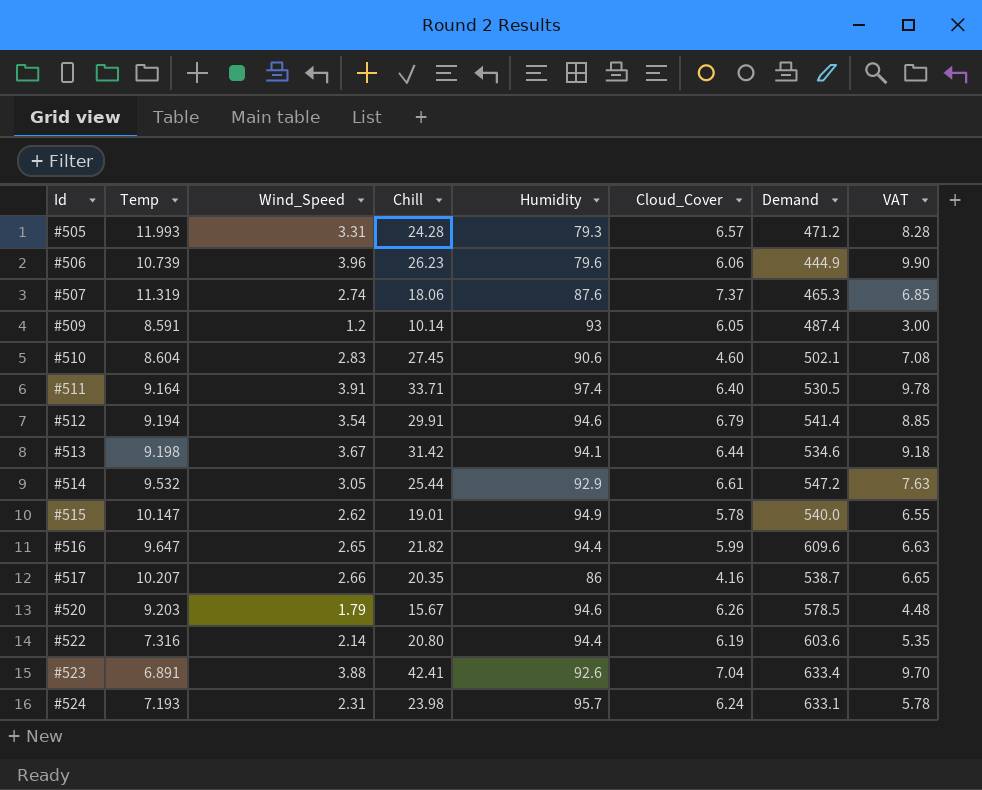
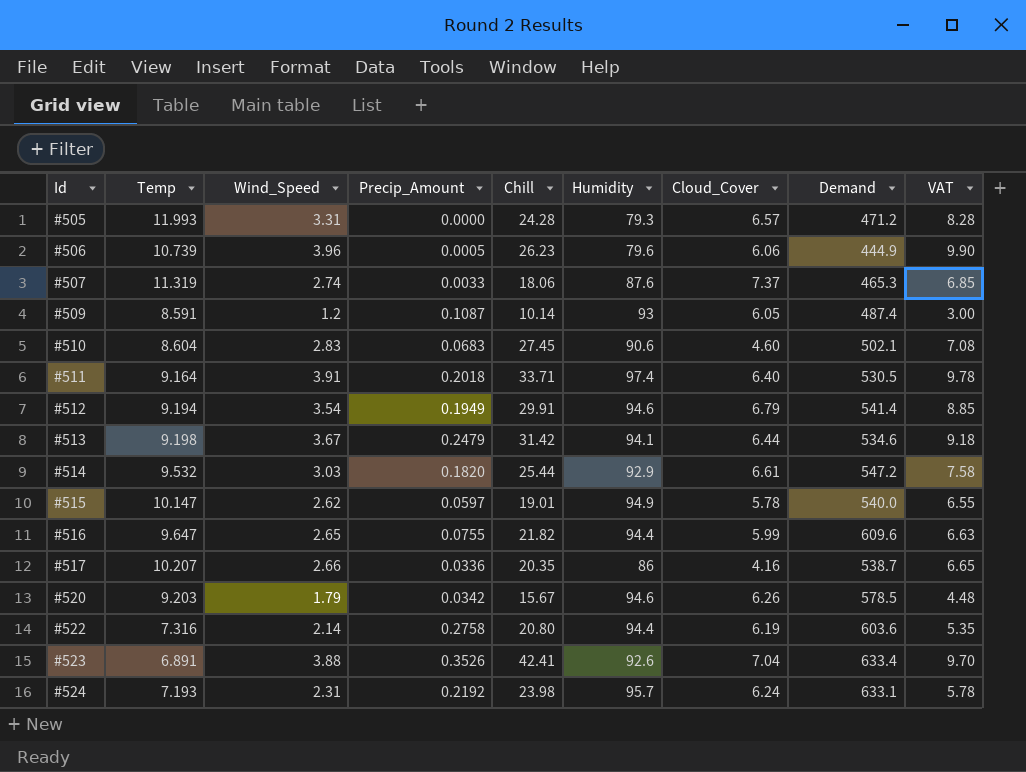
column Precip_Amount | position: none -> 4
#514 | Wind_Speed: 3.05 -> 3.03
#514 | VAT: 7.63 -> 7.58

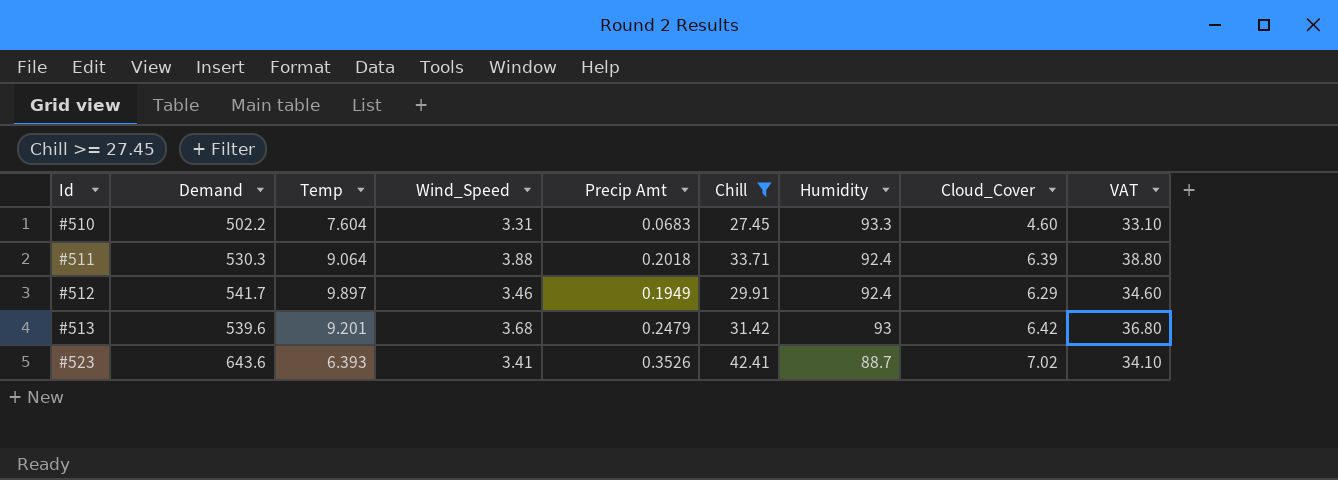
filter: none -> Chill >= 27.45
column Demand | position: 8 -> 2
column name: Precip_Amount -> Precip Amt
column VAT | formula: [Wind_Speed] * 2.5 -> [Wind_Speed] * 10
#510 | Demand: 502.1 -> 502.2
#510 | Temp: 8.604 -> 7.604
#510 | Wind_Speed: 2.83 -> 3.31
#510 | Humidity: 90.6 -> 93.3
#511 | Demand: 530.5 -> 530.3
#511 | Temp: 9.164 -> 9.064
#511 | Wind_Speed: 3.91 -> 3.88
#511 | Humidity: 97.4 -> 92.4
#511 | Cloud_Cover: 6.40 -> 6.39
#512 | Demand: 541.4 -> 541.7
#512 | Temp: 9.194 -> 9.897
#512 | Wind_Speed: 3.54 -> 3.46
#512 | Humidity: 94.6 -> 92.4
#512 | Cloud_Cover: 6.79 -> 6.29
#513 | Demand: 534.6 -> 539.6
#513 | Temp: 9.198 -> 9.201
#513 | Wind_Speed: 3.67 -> 3.68
#513 | Humidity: 94.1 -> 93
#513 | Cloud_Cover: 6.44 -> 6.42
#523 | Demand: 633.4 -> 643.6
#523 | Temp: 6.891 -> 6.393
#523 | Wind_Speed: 3.88 -> 3.41
#523 | Humidity: 92.6 -> 88.7
#523 | Cloud_Cover: 7.04 -> 7.02

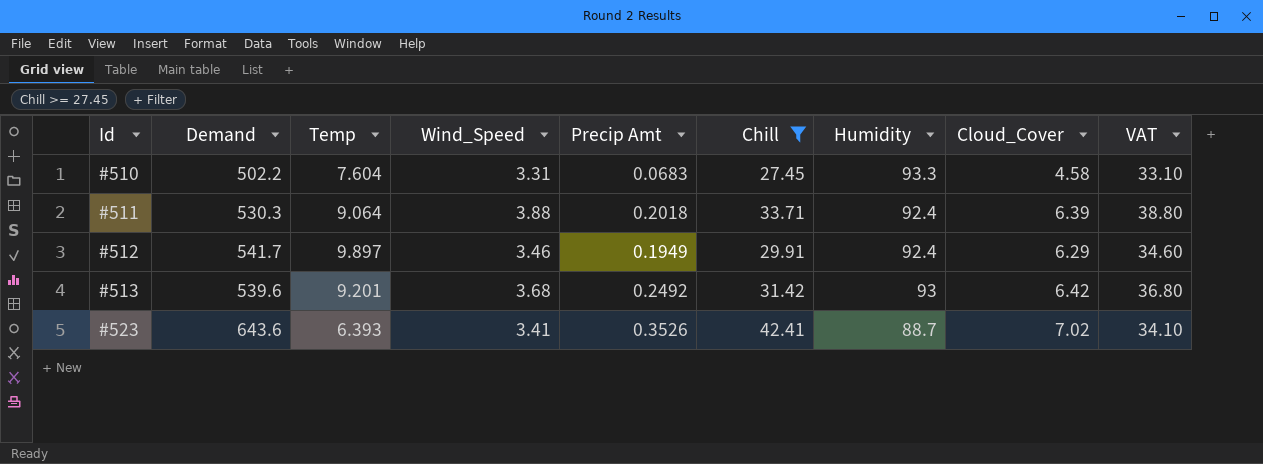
#510 | Cloud_Cover: 4.60 -> 4.58
#513 | Precip Amt: 0.2479 -> 0.2492

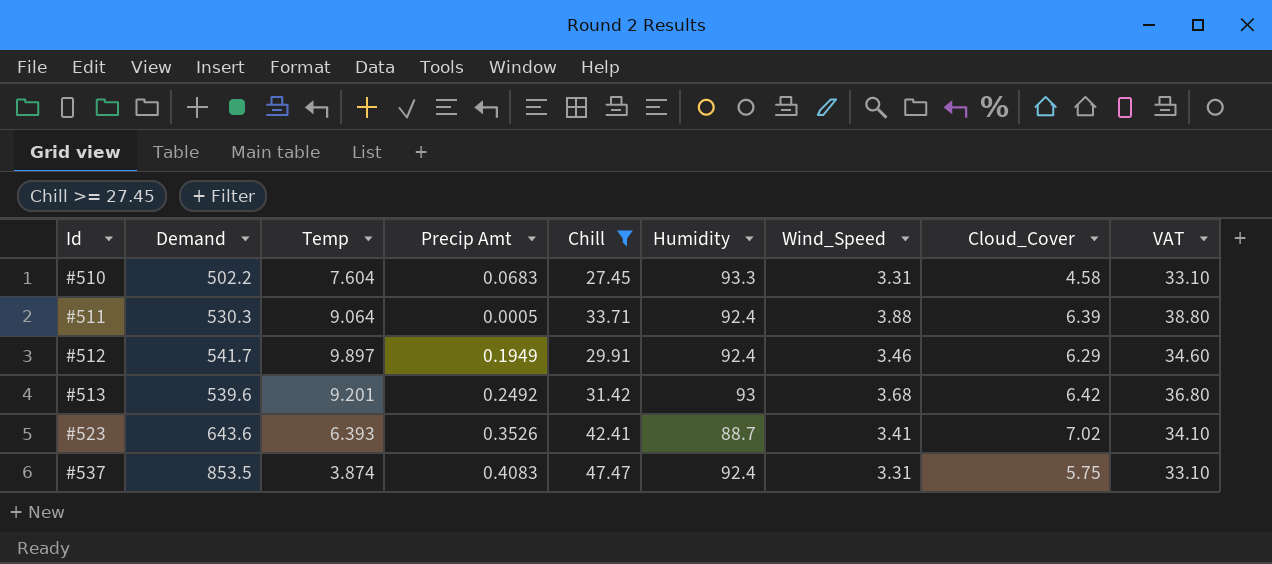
column Wind_Speed | position: 4 -> 7
#511 | Precip Amt: 0.2018 -> 0.0005
row #537: none -> 853.5 | 3.874 | 0.4083 | 47.47 | 92.4 | 3.31 | 5.75 | 33.10

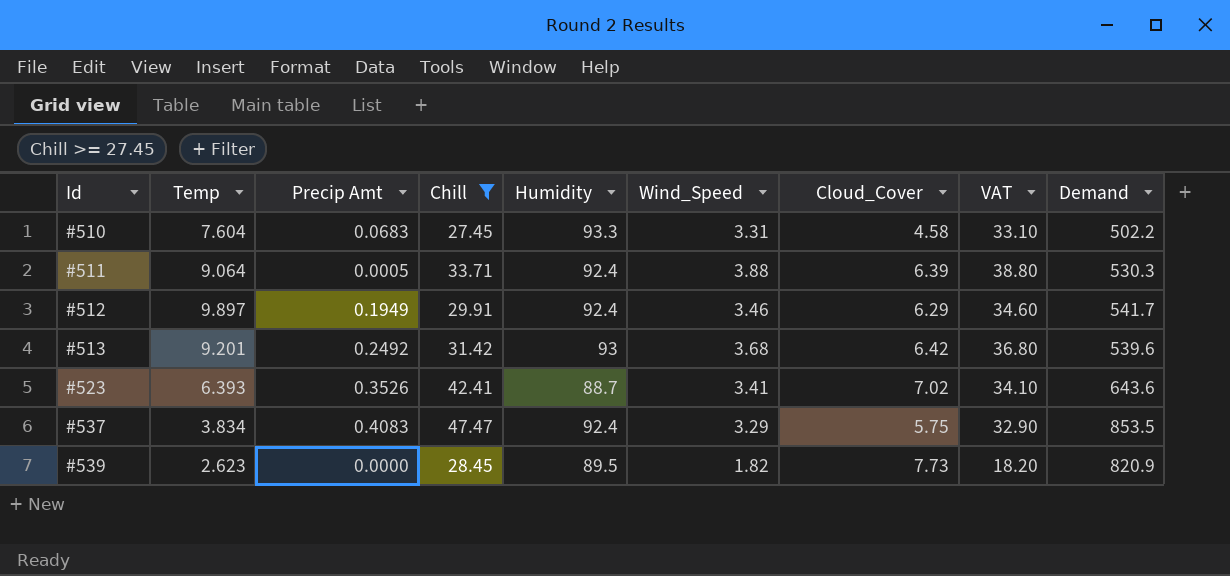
column Demand | position: 2 -> 9
#537 | Temp: 3.874 -> 3.834
#537 | Wind_Speed: 3.31 -> 3.29
#537 | VAT: 33.10 -> 32.90
row #539: none -> 2.623 | 0.0000 | 28.45 | 89.5 | 1.82 | 7.73 | 18.20 | 820.9

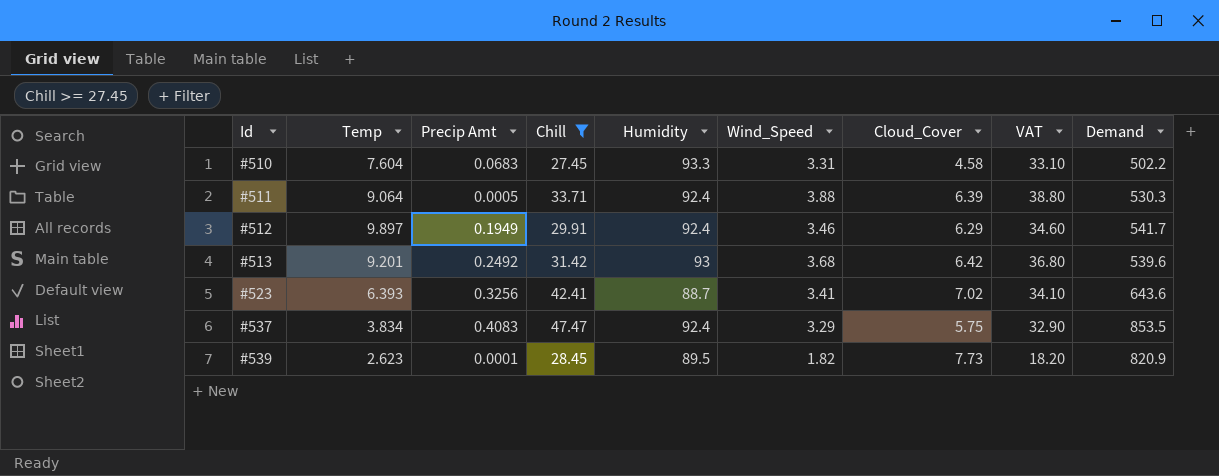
#523 | Precip Amt: 0.3526 -> 0.3256
#539 | Precip Amt: 0.0000 -> 0.0001

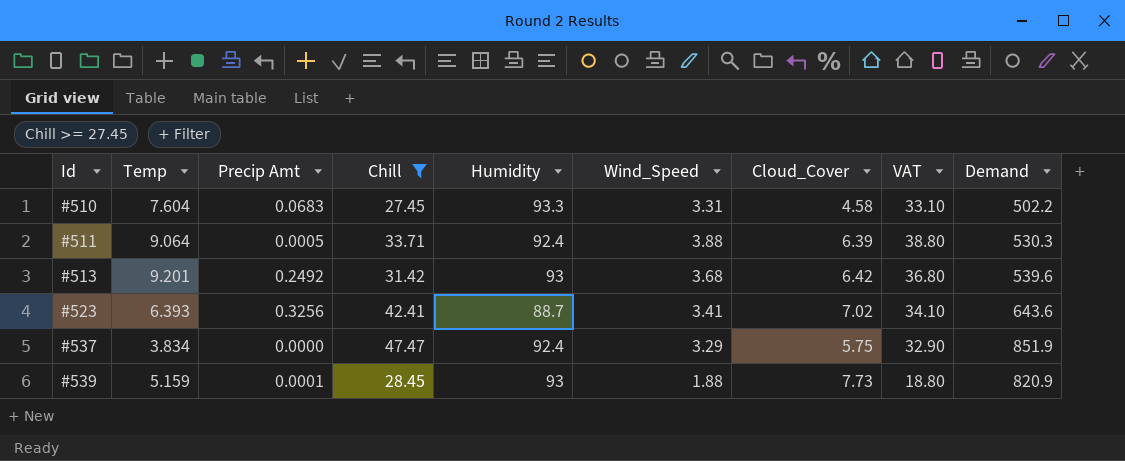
row #512: 9.897 | 0.1949 | 29.91 | 92.4 | 3.46 | 6.29 | 34.60 | 541.7 -> none
#537 | Precip Amt: 0.4083 -> 0.0000
#537 | Demand: 853.5 -> 851.9
#539 | Temp: 2.623 -> 5.159
#539 | Humidity: 89.5 -> 93
#539 | Wind_Speed: 1.82 -> 1.88
#539 | VAT: 18.20 -> 18.80

